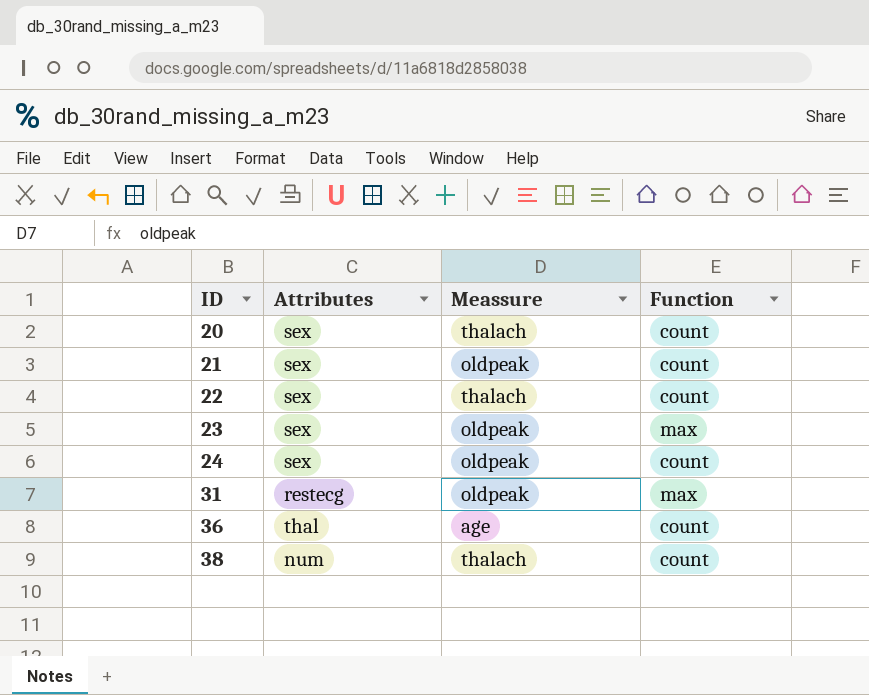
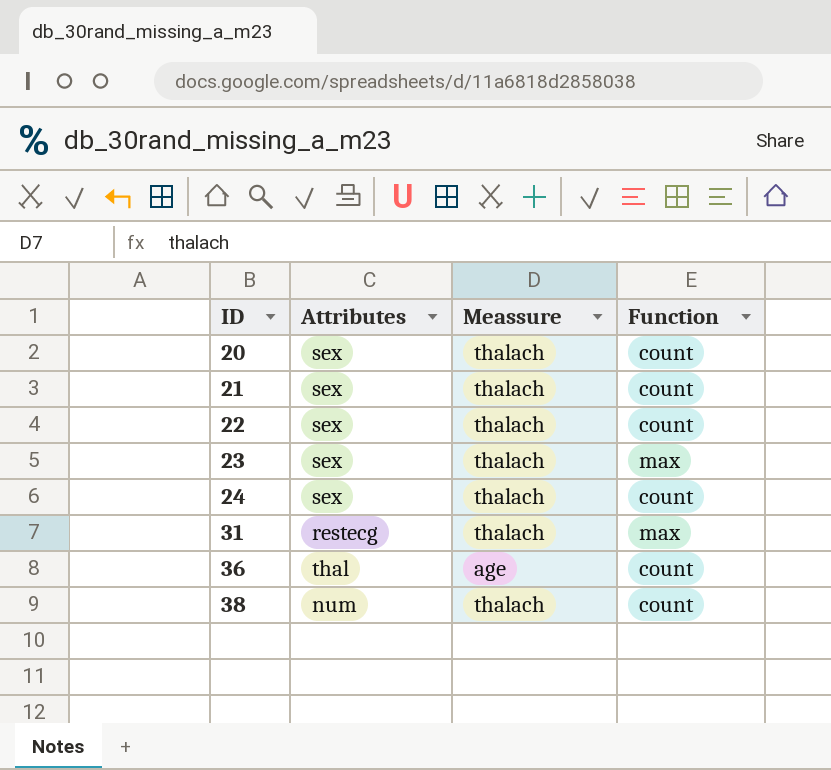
21 | Meassure: oldpeak -> thalach
23 | Meassure: oldpeak -> thalach
24 | Meassure: oldpeak -> thalach
31 | Meassure: oldpeak -> thalach

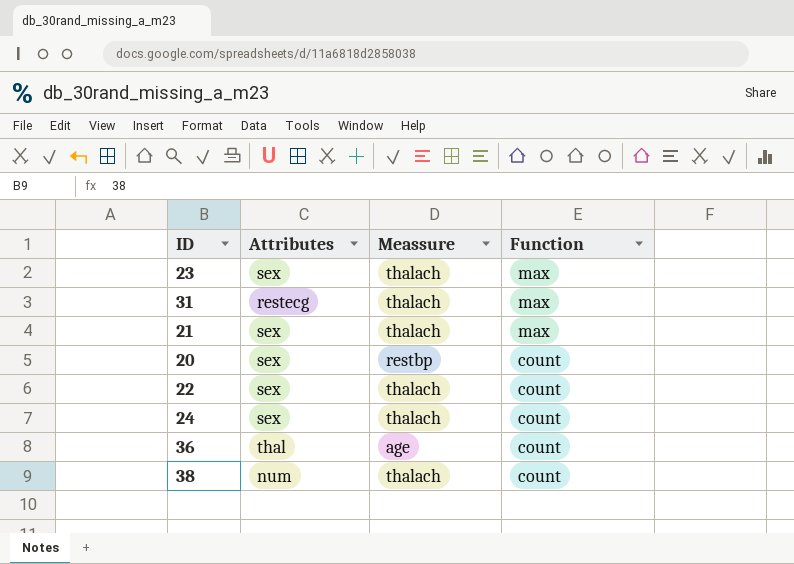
row order: ID ascending -> Function descending
21 | Function: count -> max
20 | Meassure: thalach -> restbp

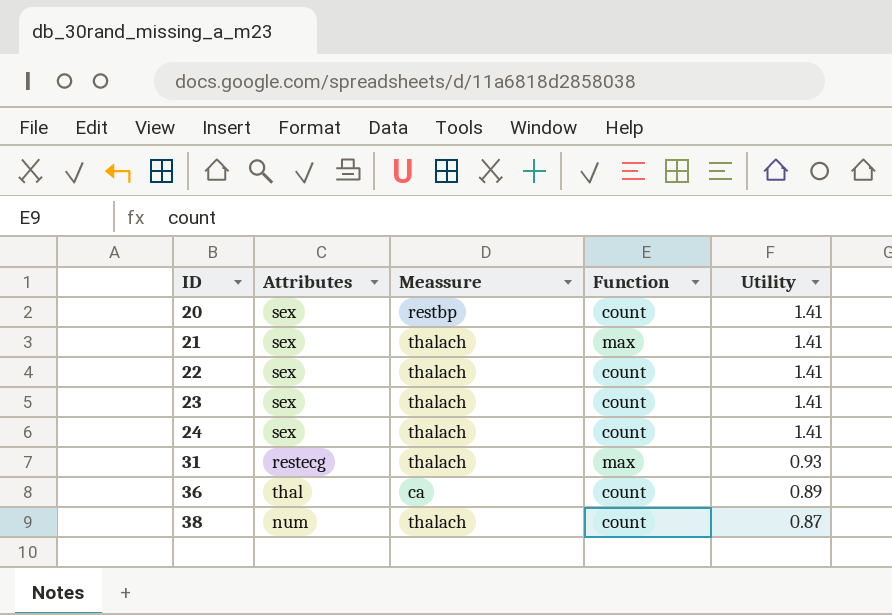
row order: Function descending -> ID ascending
column Utility | position: none -> 5
23 | Function: max -> count
36 | Meassure: age -> ca

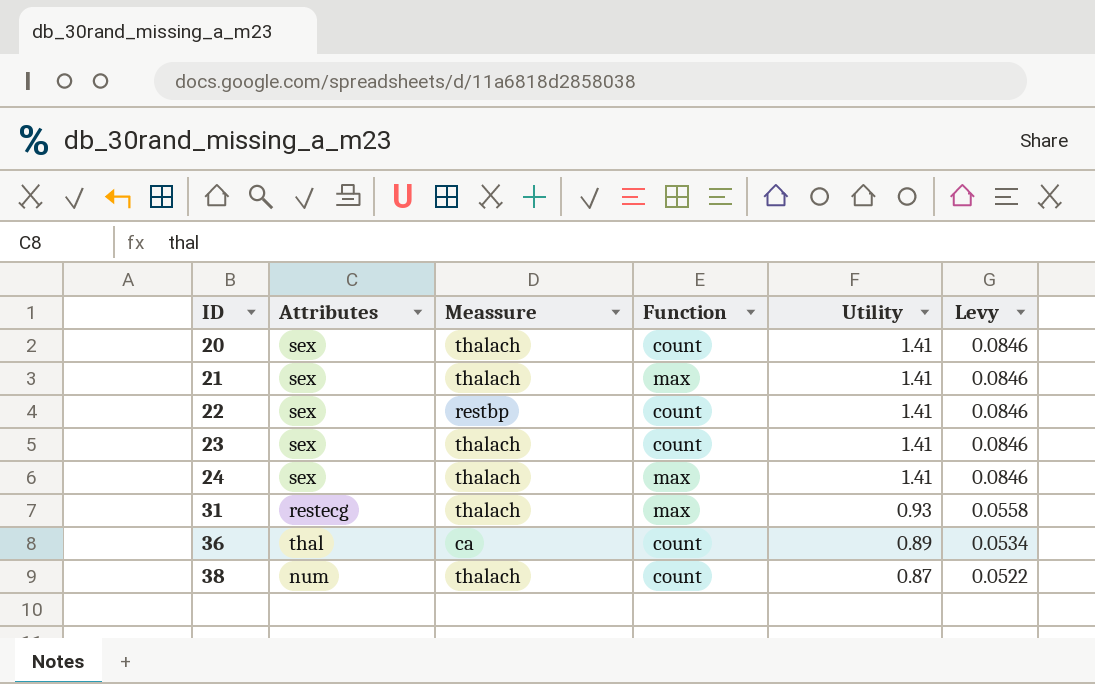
column Levy | formula: none -> [Utility] * 0.06
20 | Meassure: restbp -> thalach
22 | Meassure: thalach -> restbp
24 | Function: count -> max

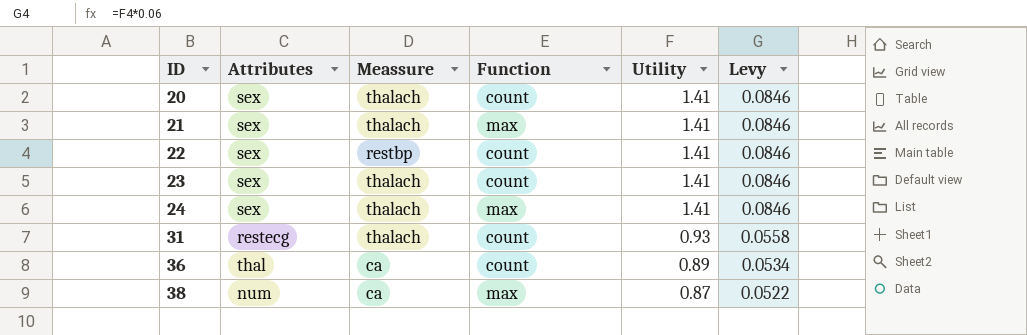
31 | Function: max -> count
38 | Meassure: thalach -> ca
38 | Function: count -> max

